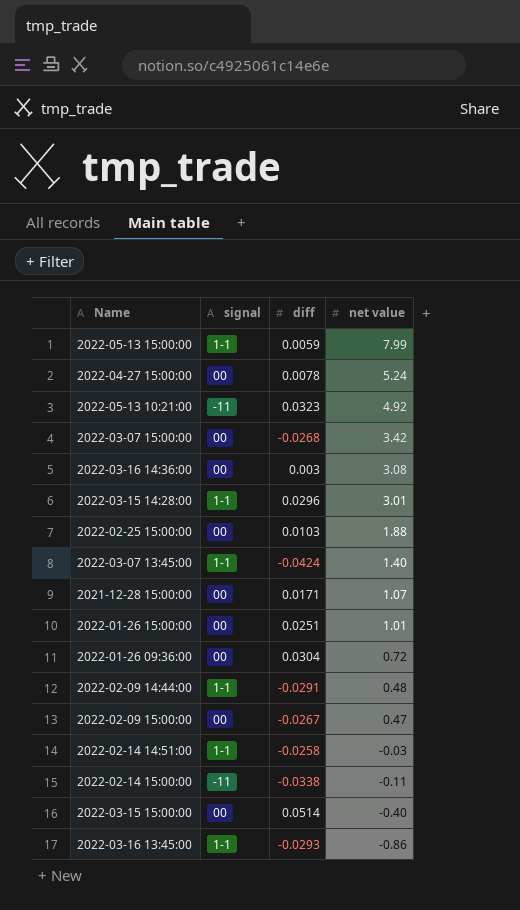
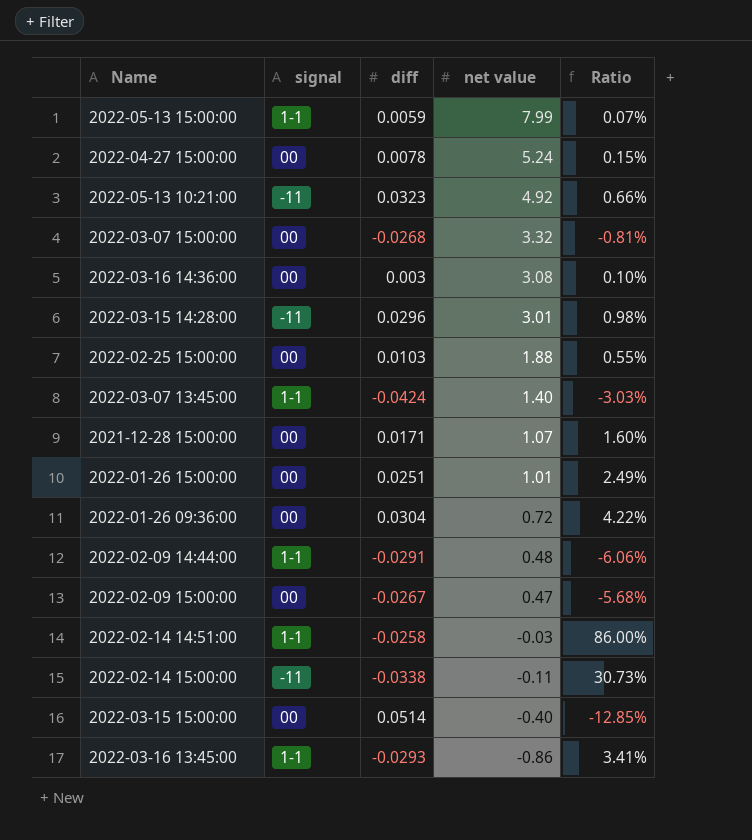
column Ratio | formula: none -> [diff] / [net value]
2022-03-07 15:00:00 | net value: 3.42 -> 3.32
2022-03-15 14:28:00 | signal: 1-1 -> -11

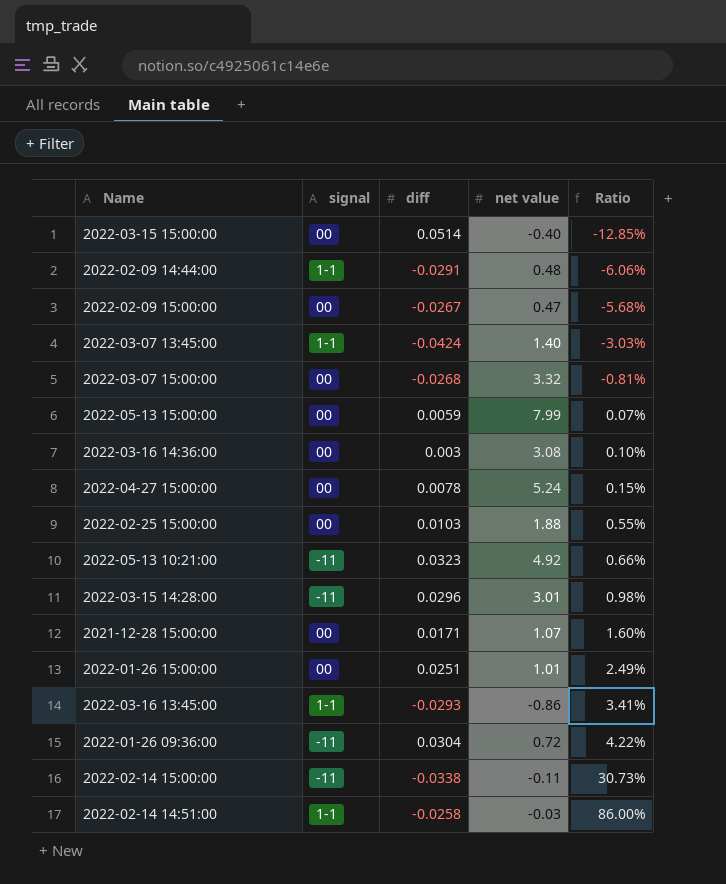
row order: net value descending -> Ratio ascending
2022-05-13 15:00:00 | signal: 1-1 -> 00
2022-01-26 09:36:00 | signal: 00 -> -11

